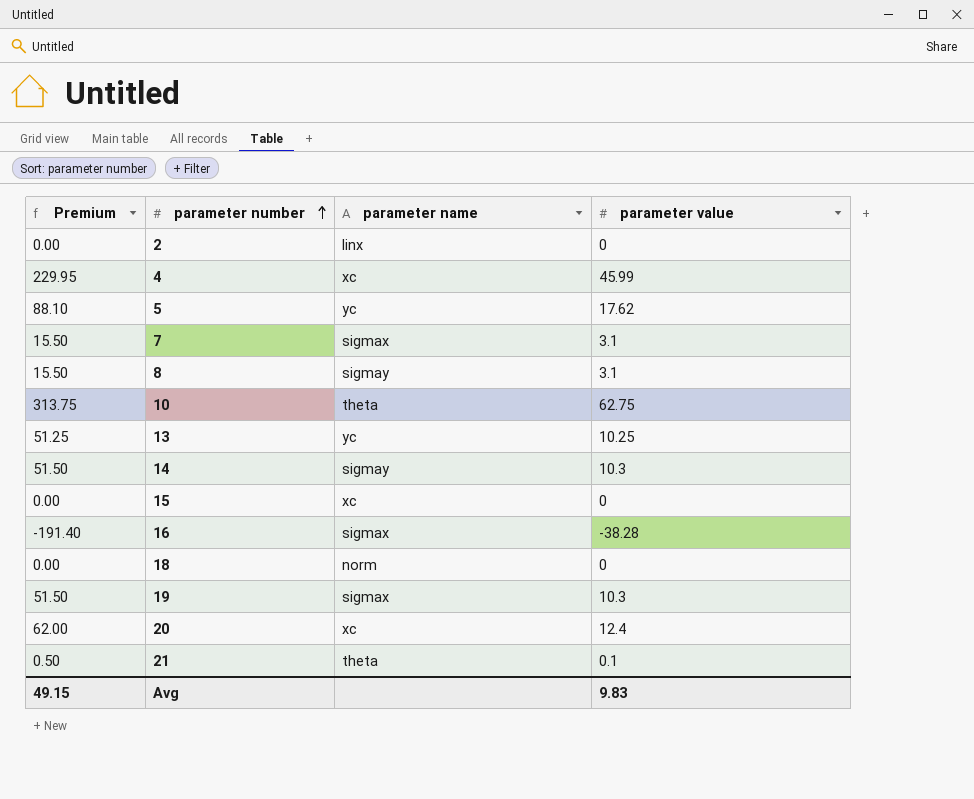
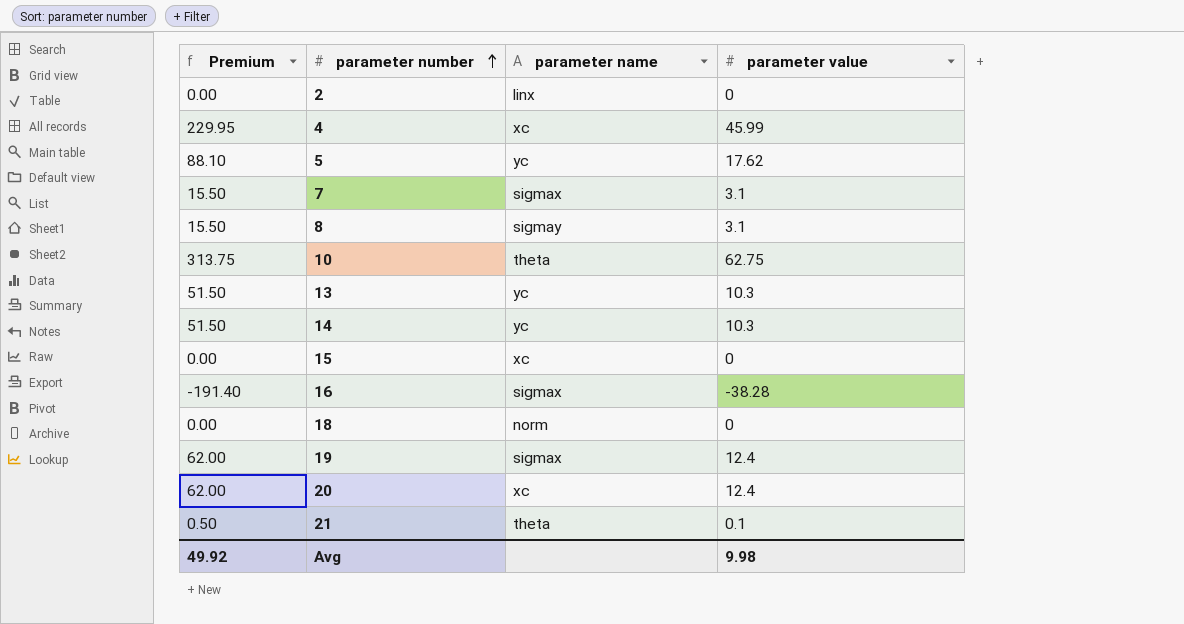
13 | Premium: 51.25 -> 51.50
13 | parameter value: 10.25 -> 10.3
14 | parameter name: sigmay -> yc
19 | Premium: 51.50 -> 62.00
19 | parameter value: 10.3 -> 12.4
Avg | Premium: 49.15 -> 49.92
Avg | parameter value: 9.83 -> 9.98

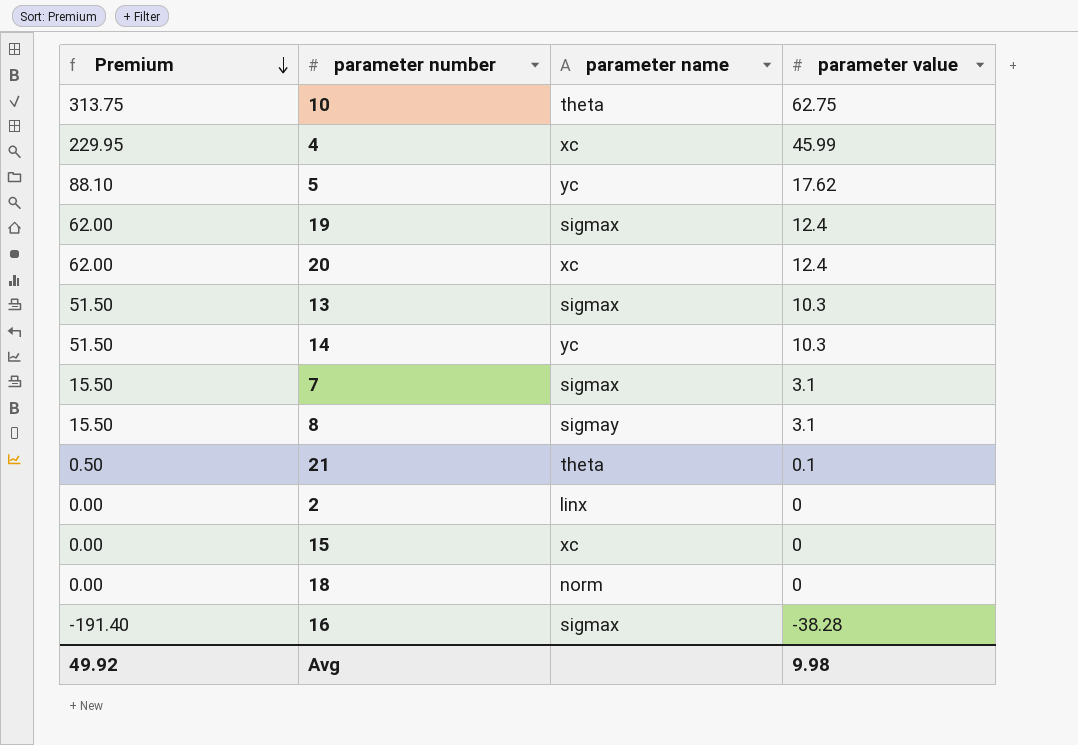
row order: parameter number ascending -> Premium descending
13 | parameter name: yc -> sigmax

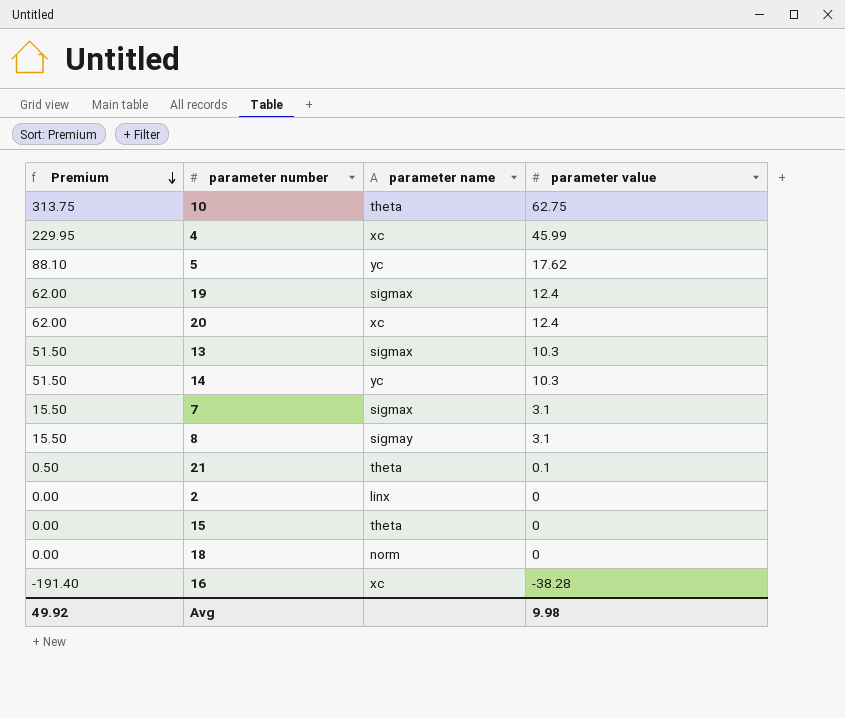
15 | parameter name: xc -> theta
16 | parameter name: sigmax -> xc

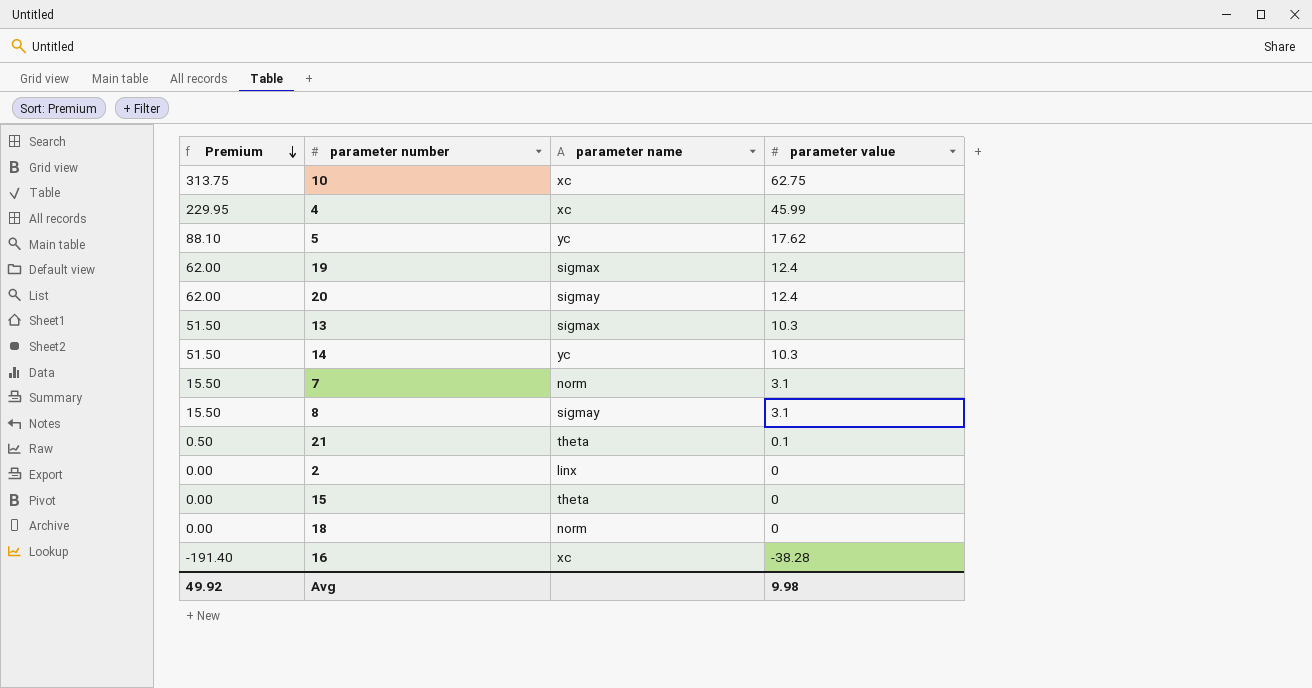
10 | parameter name: theta -> xc
20 | parameter name: xc -> sigmay
7 | parameter name: sigmax -> norm

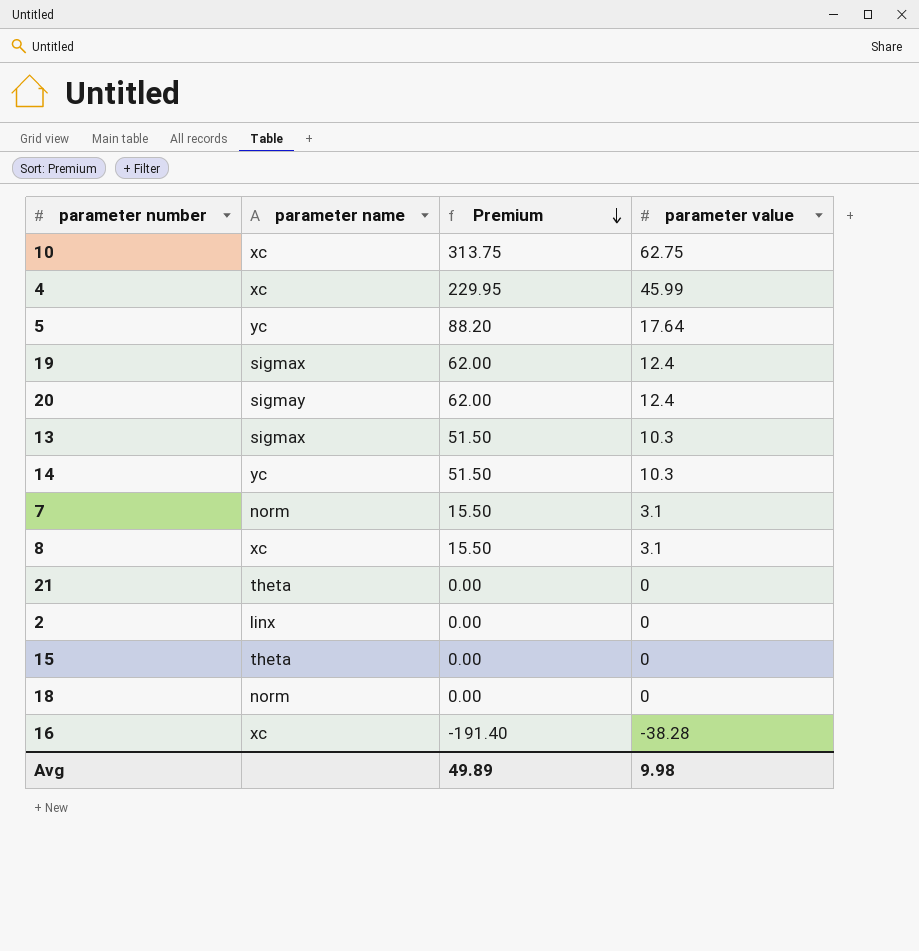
column Premium | position: 1 -> 3
5 | Premium: 88.10 -> 88.20
5 | parameter value: 17.62 -> 17.64
8 | parameter name: sigmay -> xc
21 | Premium: 0.50 -> 0.00
21 | parameter value: 0.1 -> 0
Avg | Premium: 49.92 -> 49.89

